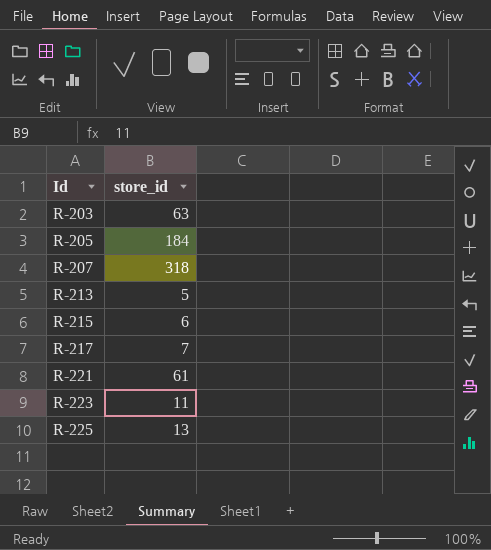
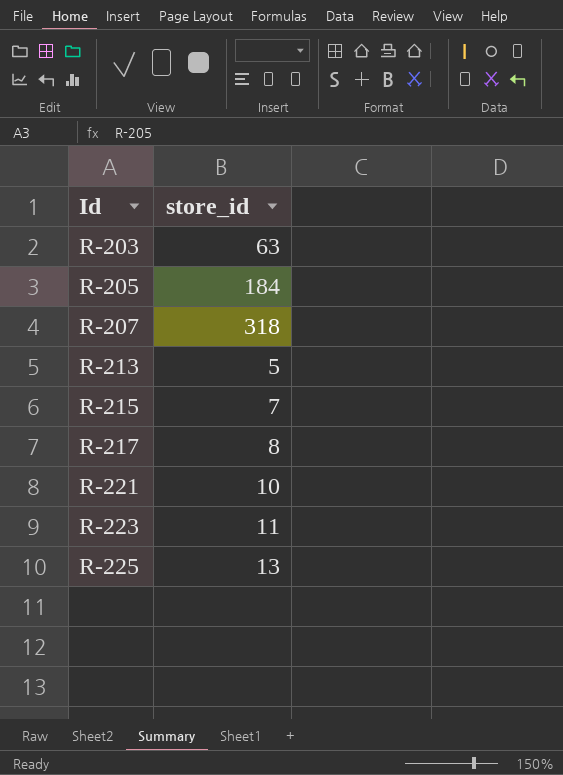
R-215 | store_id: 6 -> 7
R-217 | store_id: 7 -> 8
R-221 | store_id: 61 -> 10

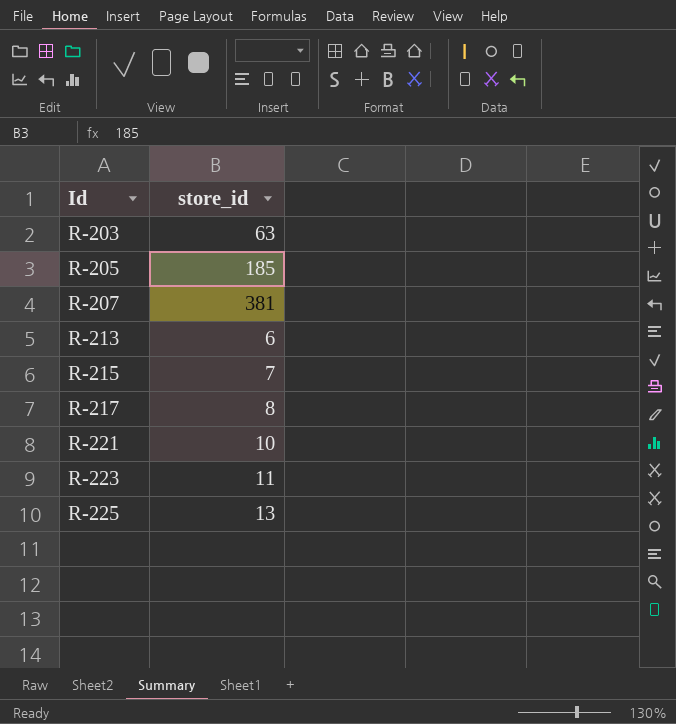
R-205 | store_id: 184 -> 185
R-207 | store_id: 318 -> 381
R-213 | store_id: 5 -> 6

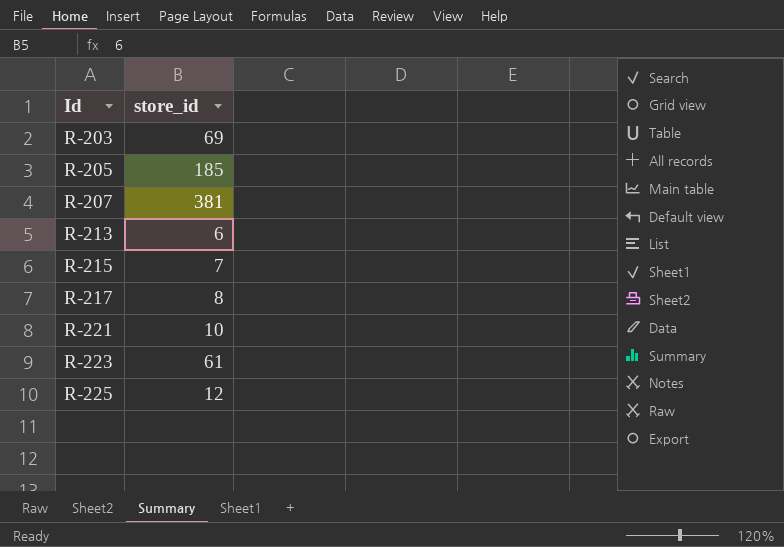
R-203 | store_id: 63 -> 69
R-223 | store_id: 11 -> 61
R-225 | store_id: 13 -> 12

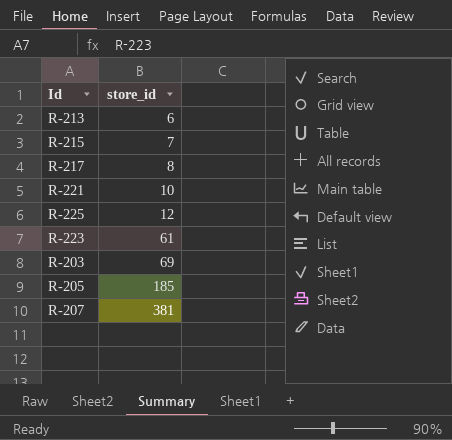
row order: Id ascending -> store_id ascending

